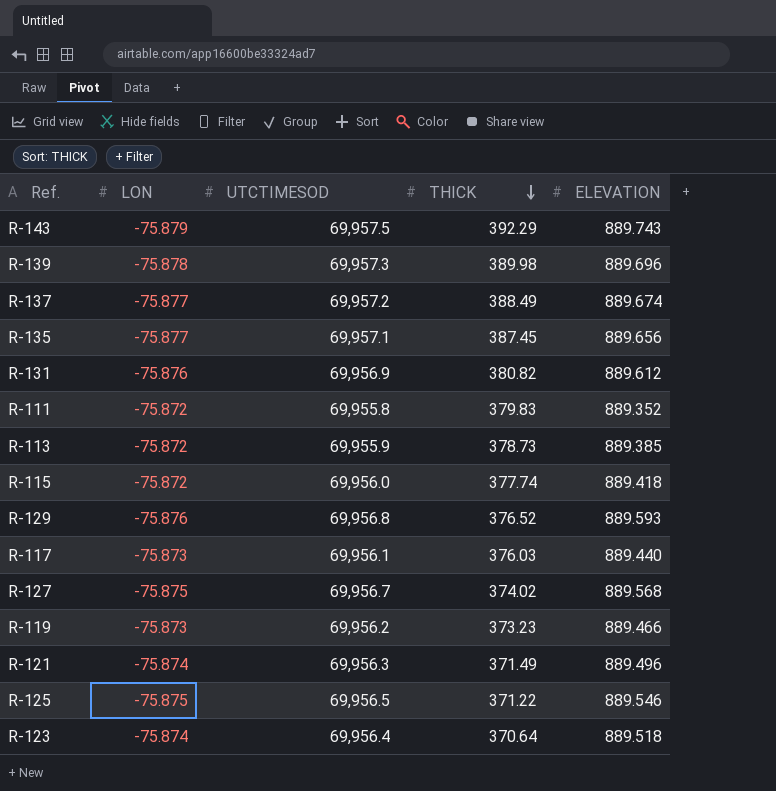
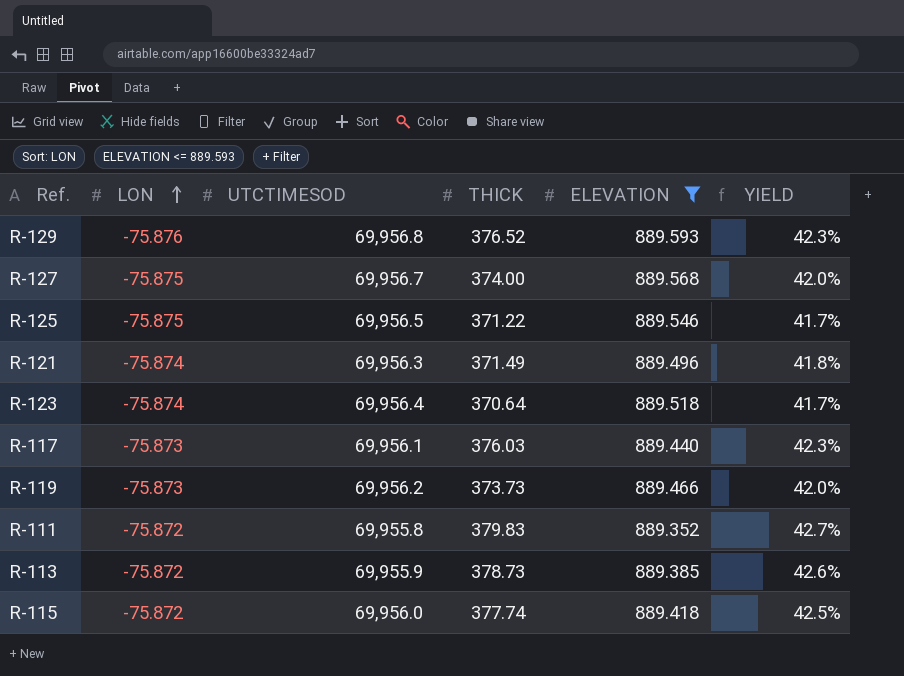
filter: none -> ELEVATION <= 889.593
row order: THICK descending -> LON ascending
column YIELD | formula: none -> [THICK] / [ELEVATION]
R-127 | THICK: 374.02 -> 374.00
R-119 | THICK: 373.23 -> 373.73

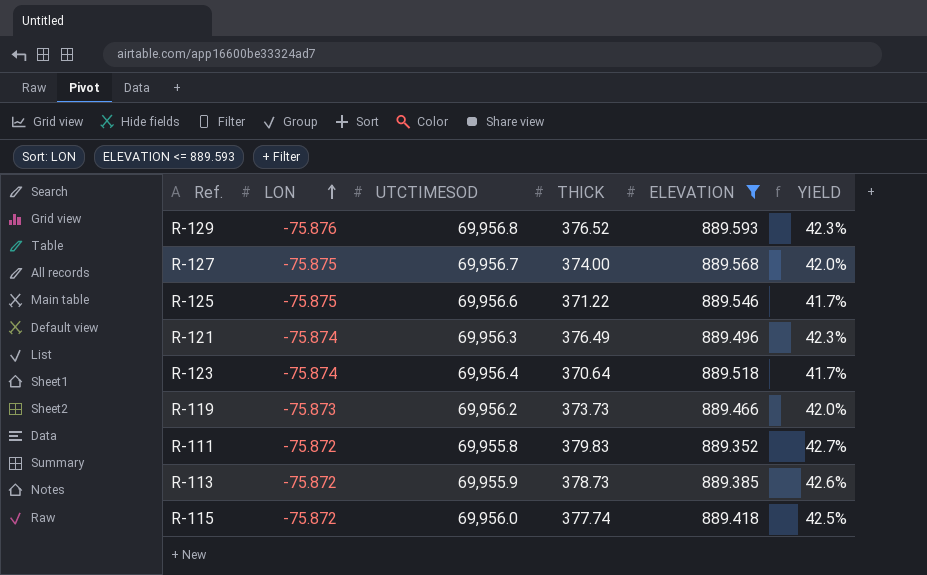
row R-117: -75.873 | 69,956.1 | 376.03 | 889.440 | 42.3% -> none
R-125 | UTCTIMESOD: 69,956.5 -> 69,956.6
R-121 | THICK: 371.49 -> 376.49
R-121 | YIELD: 41.8% -> 42.3%

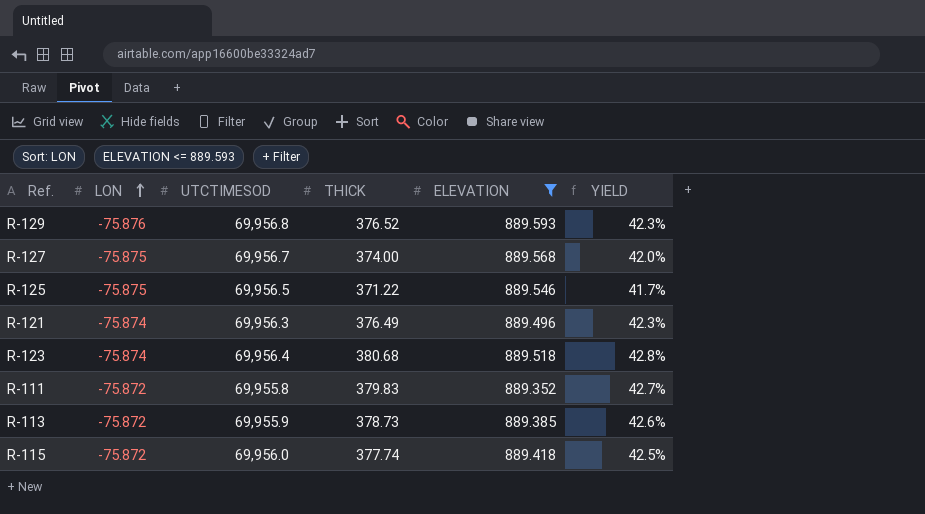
row R-119: -75.873 | 69,956.2 | 373.73 | 889.466 | 42.0% -> none
R-125 | UTCTIMESOD: 69,956.6 -> 69,956.5
R-123 | THICK: 370.64 -> 380.68
R-123 | YIELD: 41.7% -> 42.8%

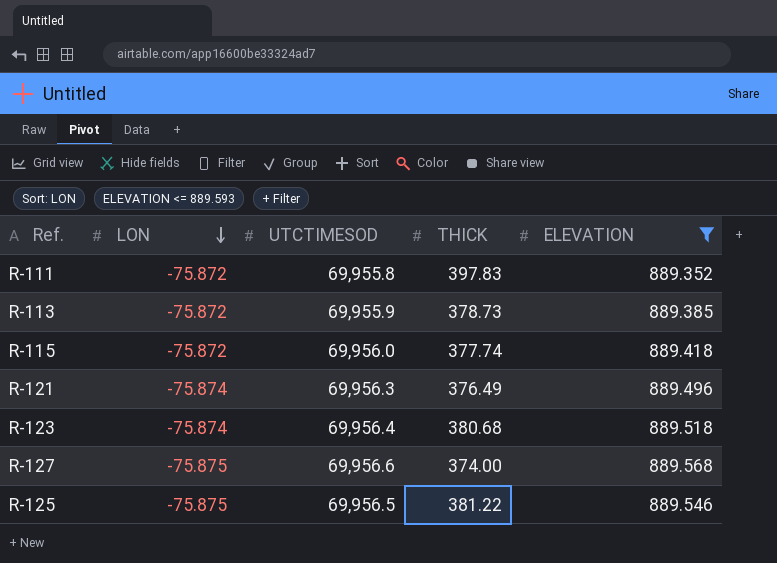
row order: LON ascending -> LON descending
column YIELD | formula: [THICK] / [ELEVATION] -> none
row R-129: -75.876 | 69,956.8 | 376.52 | 889.593 | 42.3% -> none
R-111 | THICK: 379.83 -> 397.83
R-127 | UTCTIMESOD: 69,956.7 -> 69,956.6
R-125 | THICK: 371.22 -> 381.22

